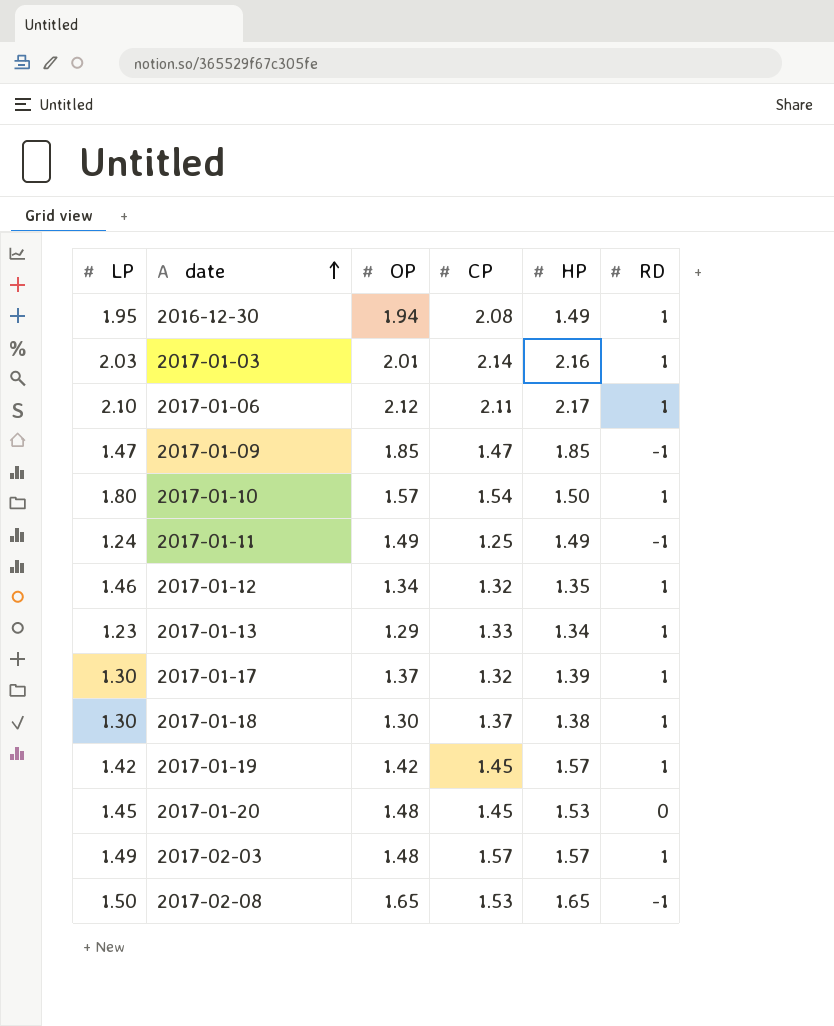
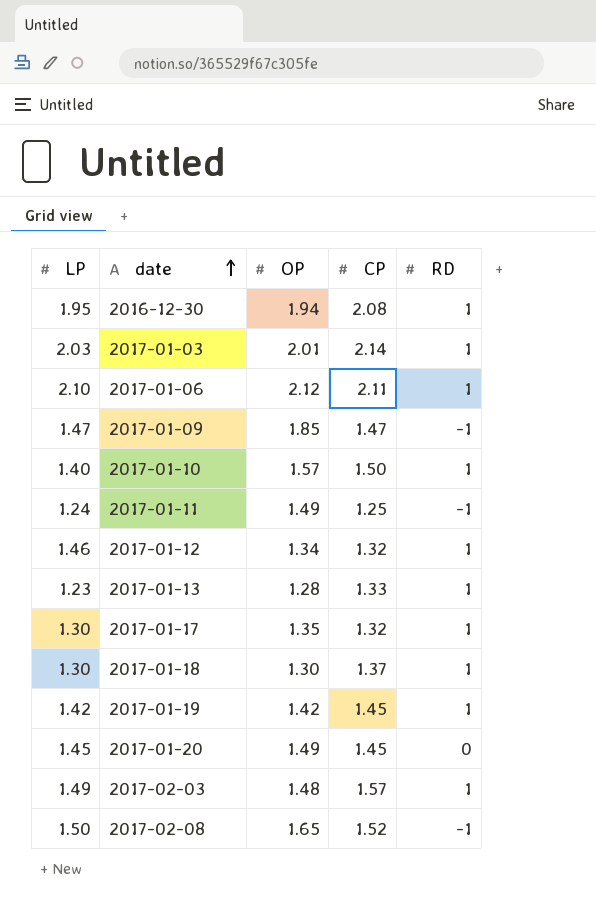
column HP | position: 5 -> none
2017-01-10 | LP: 1.80 -> 1.40
2017-01-10 | CP: 1.54 -> 1.50
2017-01-13 | OP: 1.29 -> 1.28
2017-01-17 | OP: 1.37 -> 1.35
2017-01-20 | OP: 1.48 -> 1.49
2017-02-08 | CP: 1.53 -> 1.52

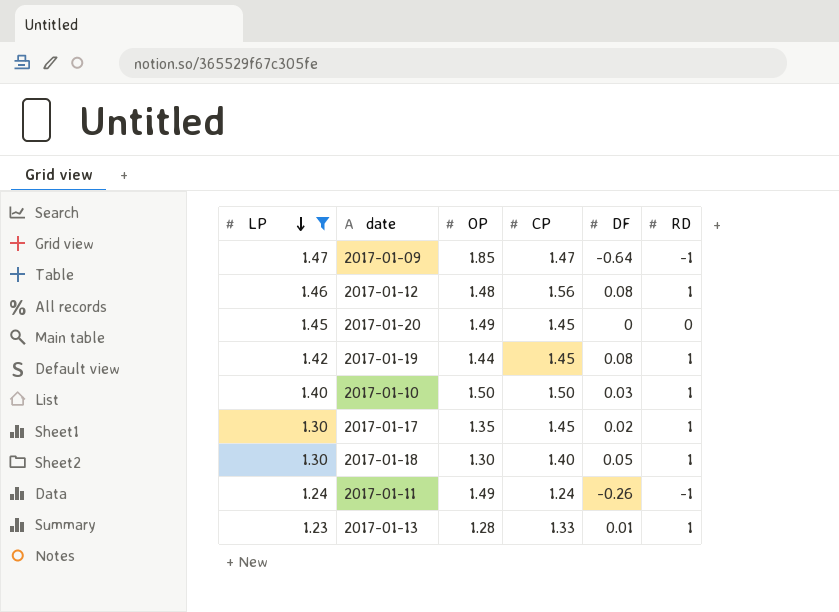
filter: none -> LP <= 1.47
row order: date ascending -> LP descending
column DF | position: none -> 5
2017-01-12 | OP: 1.34 -> 1.48
2017-01-12 | CP: 1.32 -> 1.56
2017-01-19 | OP: 1.42 -> 1.44
2017-01-10 | OP: 1.57 -> 1.50
2017-01-17 | CP: 1.32 -> 1.45
2017-01-18 | CP: 1.37 -> 1.40
2017-01-11 | CP: 1.25 -> 1.24

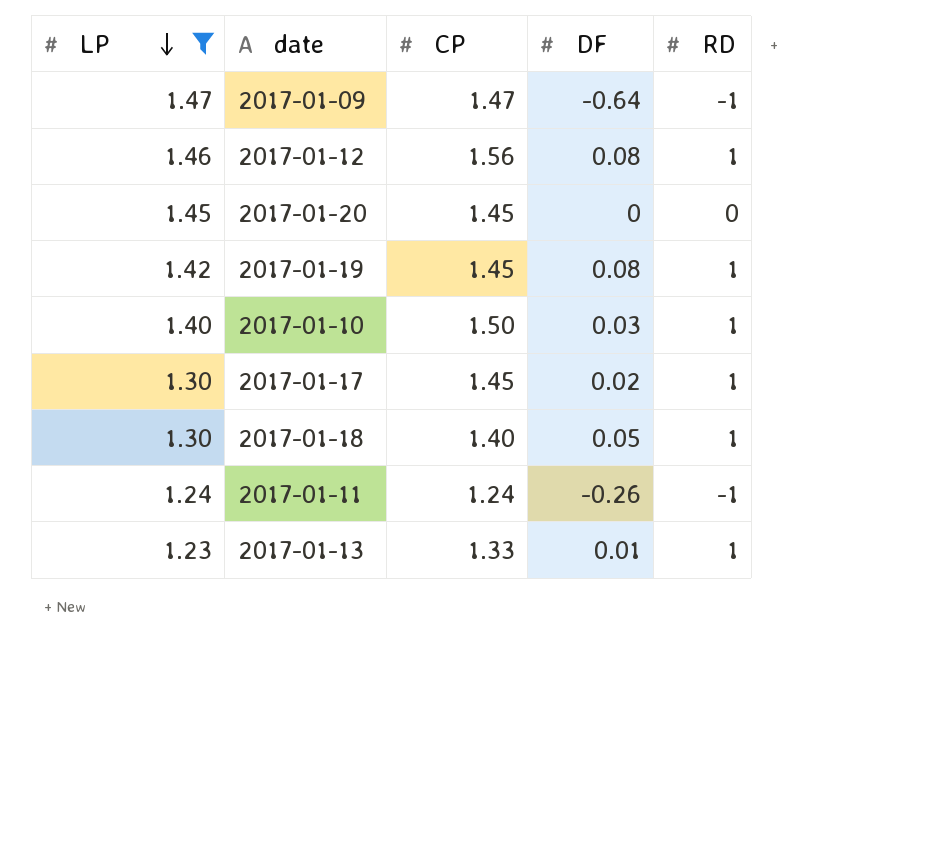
column OP | position: 3 -> none

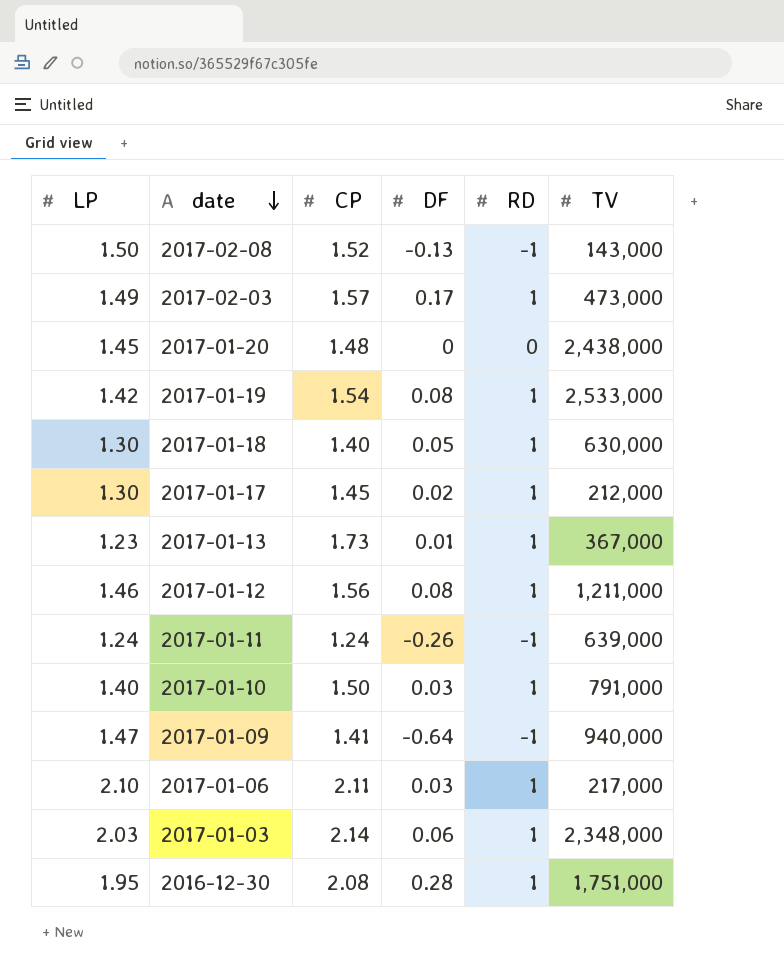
filter: LP <= 1.47 -> none
row order: LP descending -> date descending
column TV | position: none -> 6
2017-01-20 | CP: 1.45 -> 1.48
2017-01-19 | CP: 1.45 -> 1.54
2017-01-13 | CP: 1.33 -> 1.73
2017-01-09 | CP: 1.47 -> 1.41

